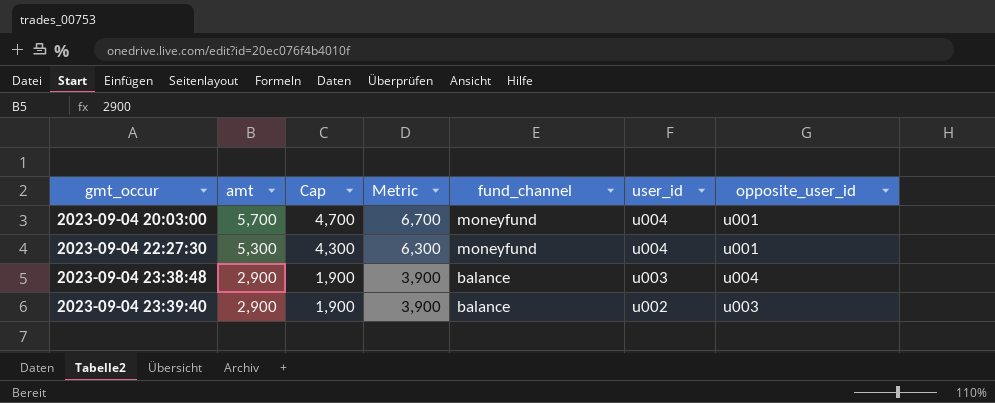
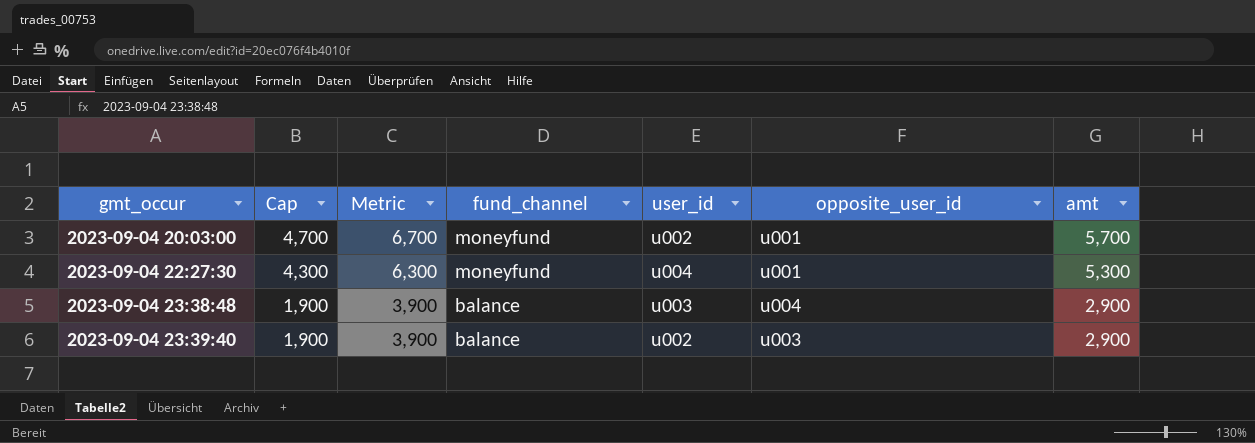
column amt | position: 2 -> 7
2023-09-04 20:03:00 | user_id: u004 -> u002

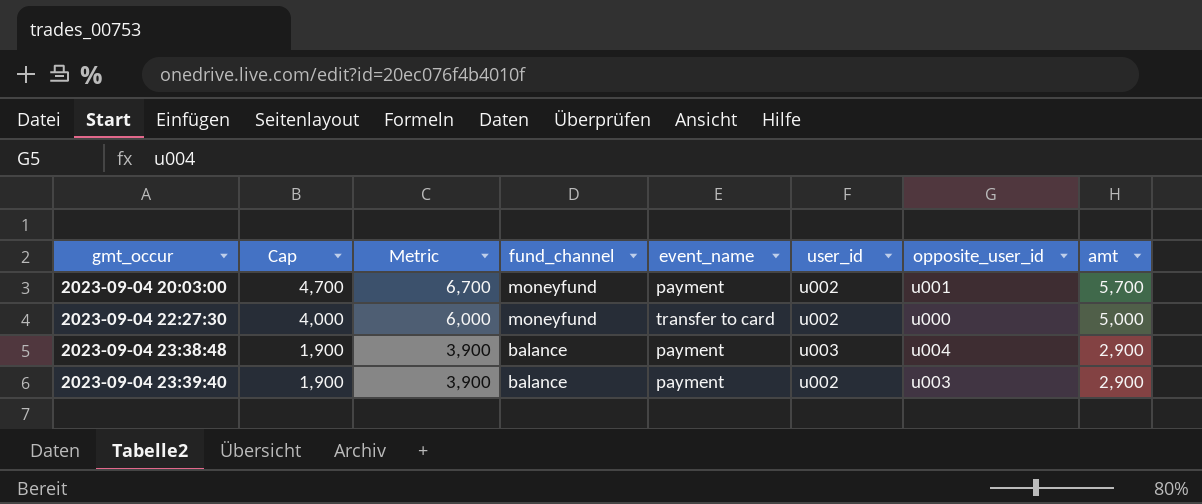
column event_name | position: none -> 5
2023-09-04 22:27:30 | Cap: 4,300 -> 4,000
2023-09-04 22:27:30 | Metric: 6,300 -> 6,000
2023-09-04 22:27:30 | user_id: u004 -> u002
2023-09-04 22:27:30 | opposite_user_id: u001 -> u000
2023-09-04 22:27:30 | amt: 5,300 -> 5,000

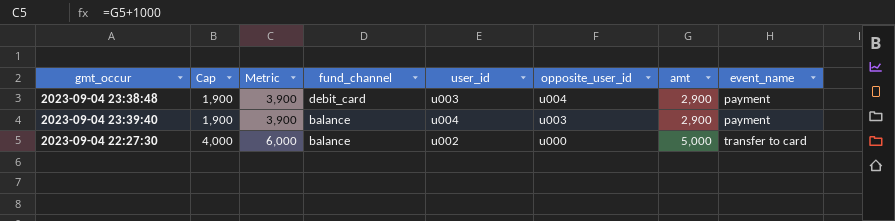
row order: gmt_occur ascending -> Cap ascending
column event_name | position: 5 -> 8
row 2023-09-04 20:03:00: 4,700 | 6,700 | moneyfund | payment | u002 | u001 | 5,700 -> none
2023-09-04 23:38:48 | fund_channel: balance -> debit_card
2023-09-04 23:39:40 | user_id: u002 -> u004
2023-09-04 22:27:30 | fund_channel: moneyfund -> balance

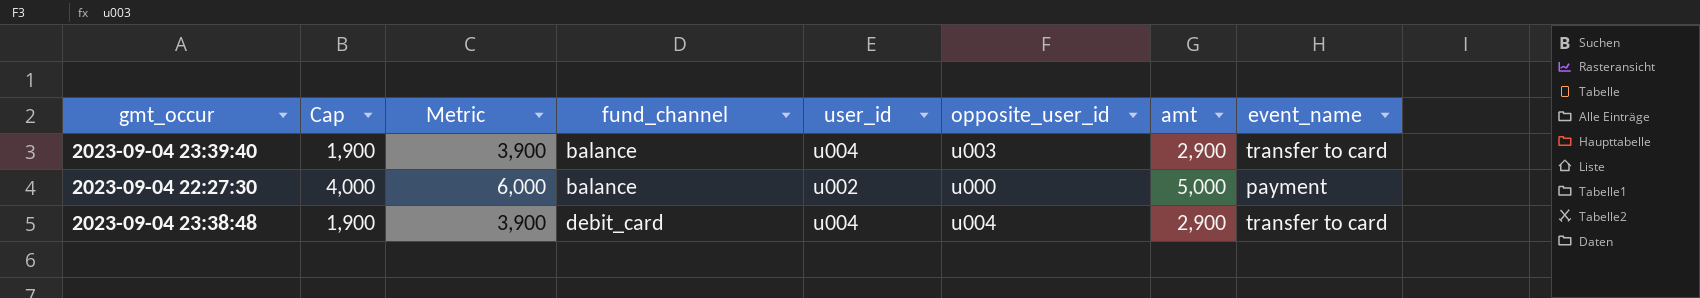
row order: Cap ascending -> fund_channel ascending
2023-09-04 23:39:40 | event_name: payment -> transfer to card
2023-09-04 22:27:30 | event_name: transfer to card -> payment
2023-09-04 23:38:48 | user_id: u003 -> u004
2023-09-04 23:38:48 | event_name: payment -> transfer to card

